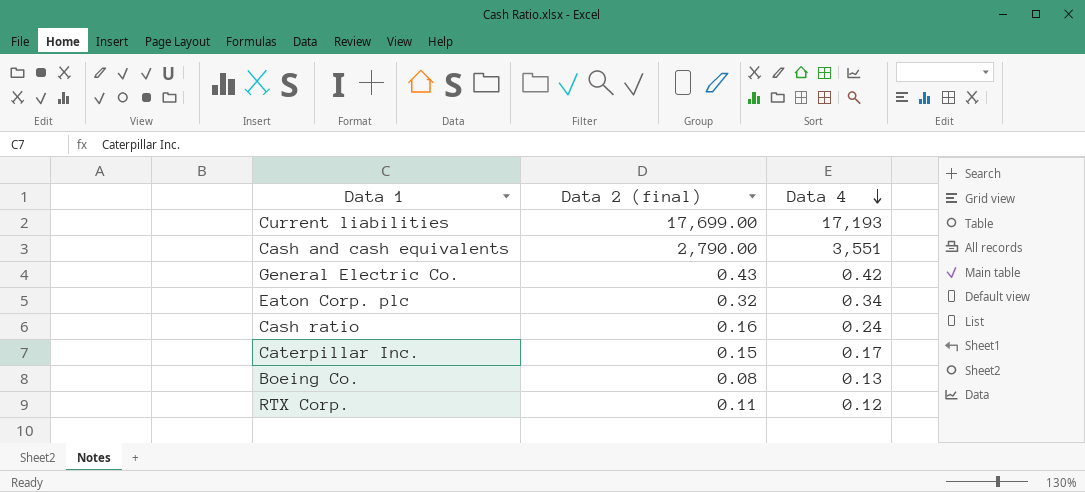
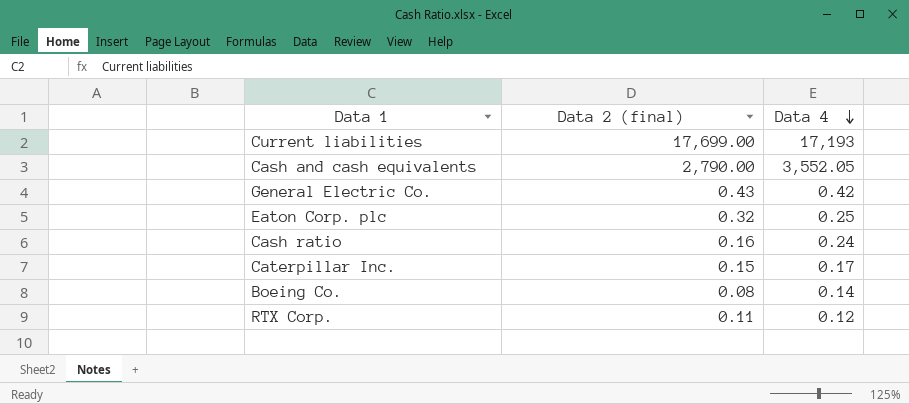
Cash and cash equivalents | Data 4: 3,551 -> 3,552.05
Eaton Corp. plc | Data 4: 0.34 -> 0.25
Boeing Co. | Data 4: 0.13 -> 0.14

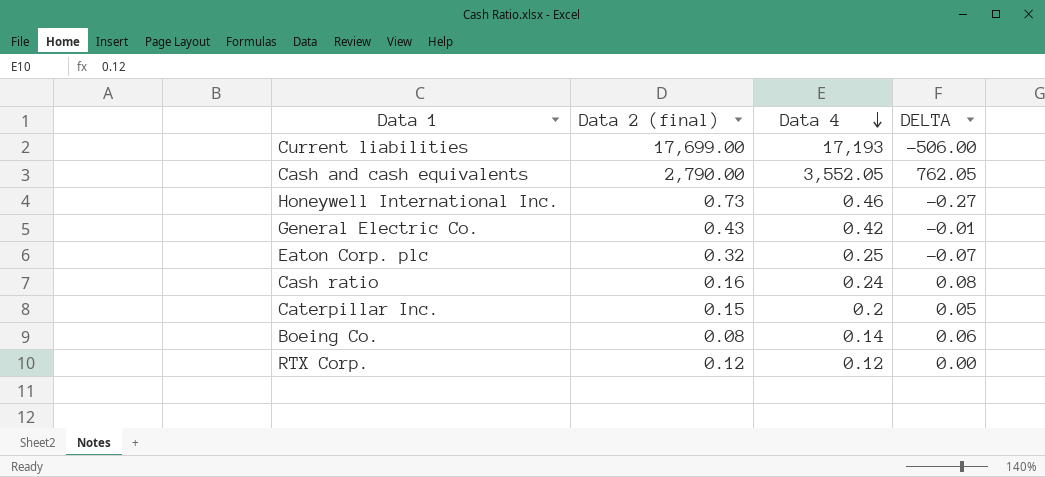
column DELTA | formula: none -> [Data 4] - [Data 2 (final)]
row Honeywell International Inc.: none -> 0.73 | 0.46 | -0.27
Caterpillar Inc. | Data 4: 0.17 -> 0.2
RTX Corp. | Data 2 (final): 0.11 -> 0.12

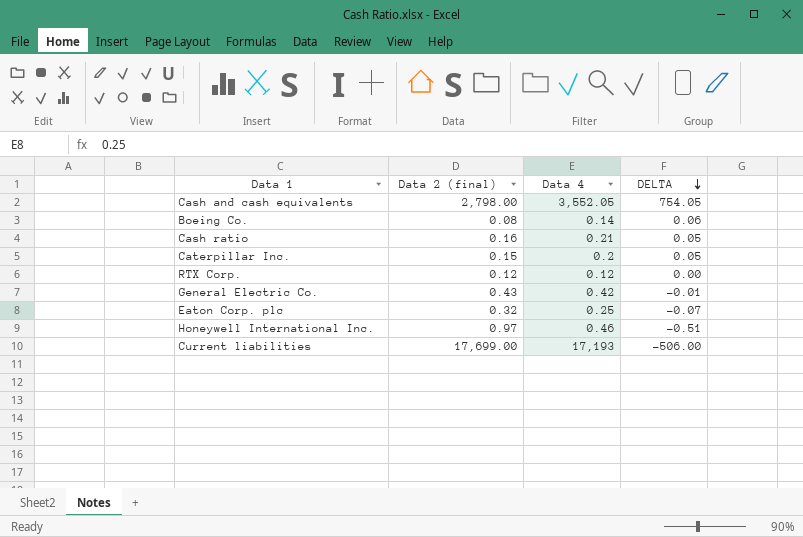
row order: Data 4 descending -> DELTA descending
Cash and cash equivalents | Data 2 (final): 2,790.00 -> 2,798.00
Cash and cash equivalents | DELTA: 762.05 -> 754.05
Cash ratio | Data 4: 0.24 -> 0.21
Cash ratio | DELTA: 0.08 -> 0.05
Honeywell International Inc. | Data 2 (final): 0.73 -> 0.97
Honeywell International Inc. | DELTA: -0.27 -> -0.51

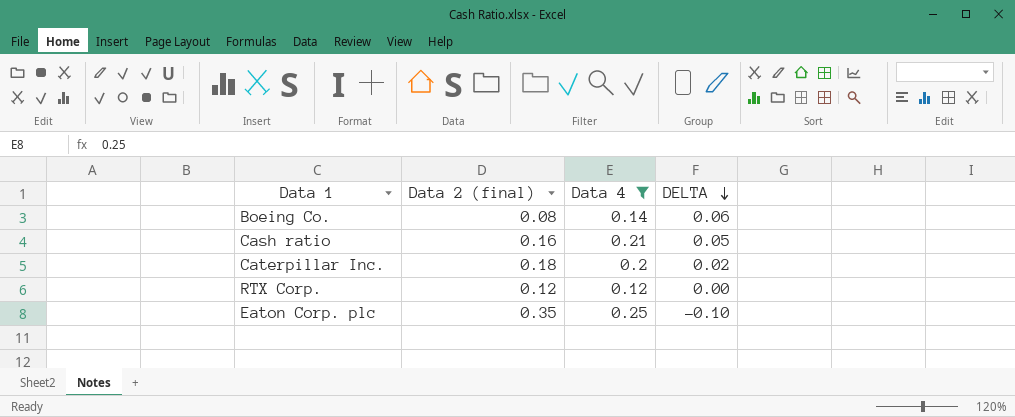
filter: none -> Data 4 <= 0.25
Caterpillar Inc. | Data 2 (final): 0.15 -> 0.18
Caterpillar Inc. | DELTA: 0.05 -> 0.02
Eaton Corp. plc | Data 2 (final): 0.32 -> 0.35
Eaton Corp. plc | DELTA: -0.07 -> -0.10

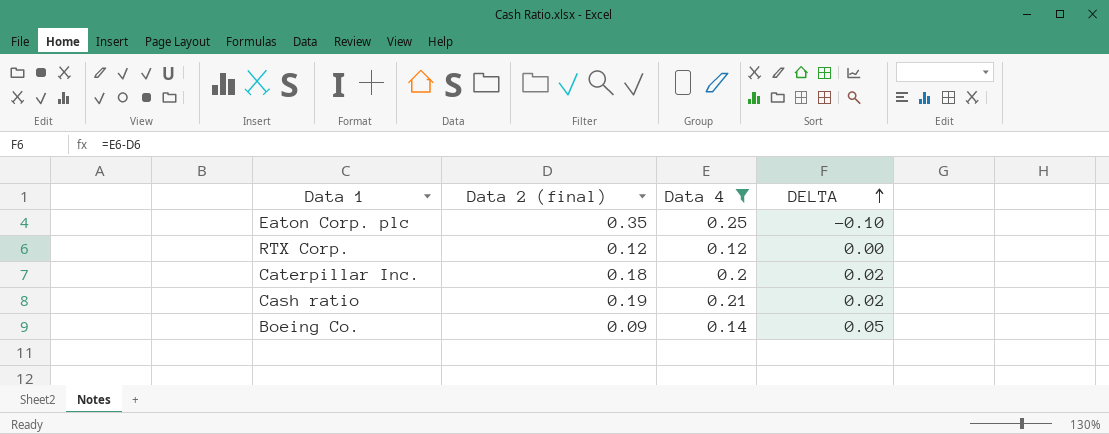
row order: DELTA descending -> DELTA ascending
Cash ratio | Data 2 (final): 0.16 -> 0.19
Cash ratio | DELTA: 0.05 -> 0.02
Boeing Co. | Data 2 (final): 0.08 -> 0.09
Boeing Co. | DELTA: 0.06 -> 0.05

